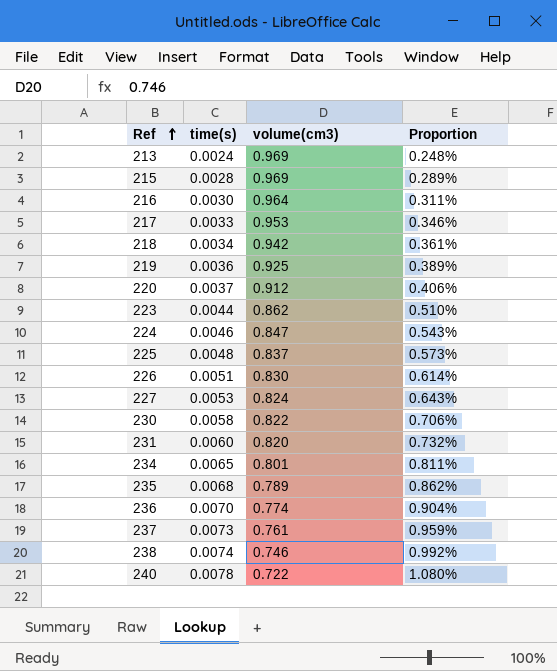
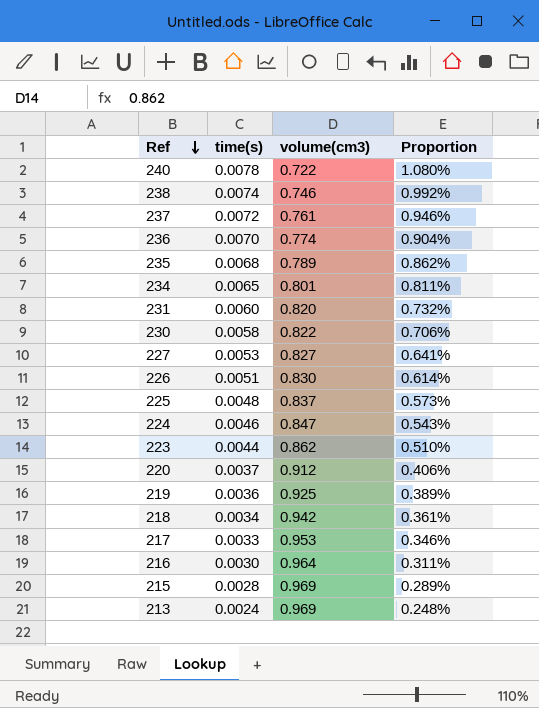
row order: Ref ascending -> Ref descending
237 | time(s): 0.0073 -> 0.0072
237 | Proportion: 0.959% -> 0.946%
227 | volume(cm3): 0.824 -> 0.827
227 | Proportion: 0.643% -> 0.641%

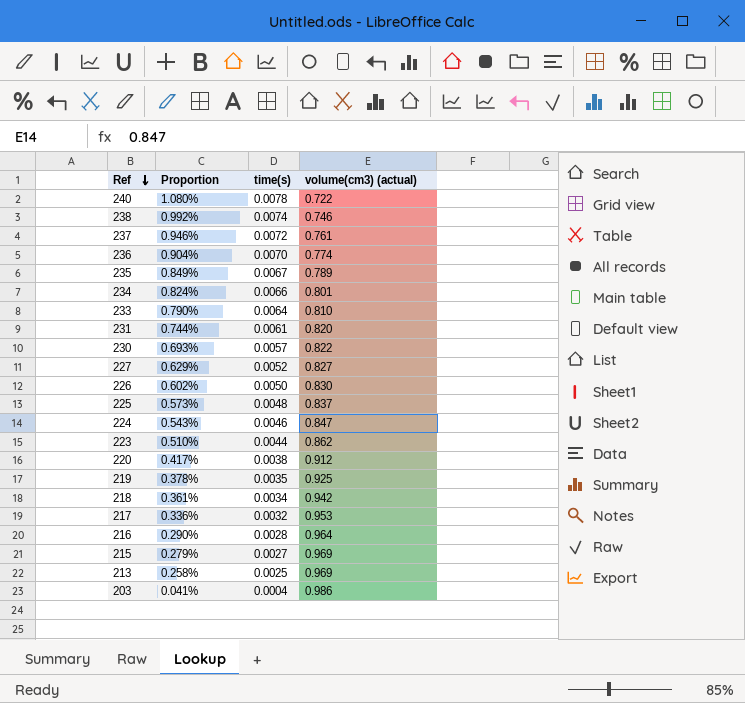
column Proportion | position: 4 -> 2
column name: volume(cm3) -> volume(cm3) (actual)
235 | Proportion: 0.862% -> 0.849%
235 | time(s): 0.0068 -> 0.0067
234 | Proportion: 0.811% -> 0.824%
234 | time(s): 0.0065 -> 0.0066
row 233: none -> 0.790% | 0.0064 | 0.810
231 | Proportion: 0.732% -> 0.744%
231 | time(s): 0.0060 -> 0.0061
230 | Proportion: 0.706% -> 0.693%
230 | time(s): 0.0058 -> 0.0057
227 | Proportion: 0.641% -> 0.629%
227 | time(s): 0.0053 -> 0.0052
226 | Proportion: 0.614% -> 0.602%
226 | time(s): 0.0051 -> 0.0050
220 | Proportion: 0.406% -> 0.417%
220 | time(s): 0.0037 -> 0.0038
219 | Proportion: 0.389% -> 0.378%
219 | time(s): 0.0036 -> 0.0035
217 | Proportion: 0.346% -> 0.336%
217 | time(s): 0.0033 -> 0.0032
216 | Proportion: 0.311% -> 0.290%
216 | time(s): 0.0030 -> 0.0028
215 | Proportion: 0.289% -> 0.279%
215 | time(s): 0.0028 -> 0.0027
213 | Proportion: 0.248% -> 0.258%
213 | time(s): 0.0024 -> 0.0025
row 203: none -> 0.041% | 0.0004 | 0.986

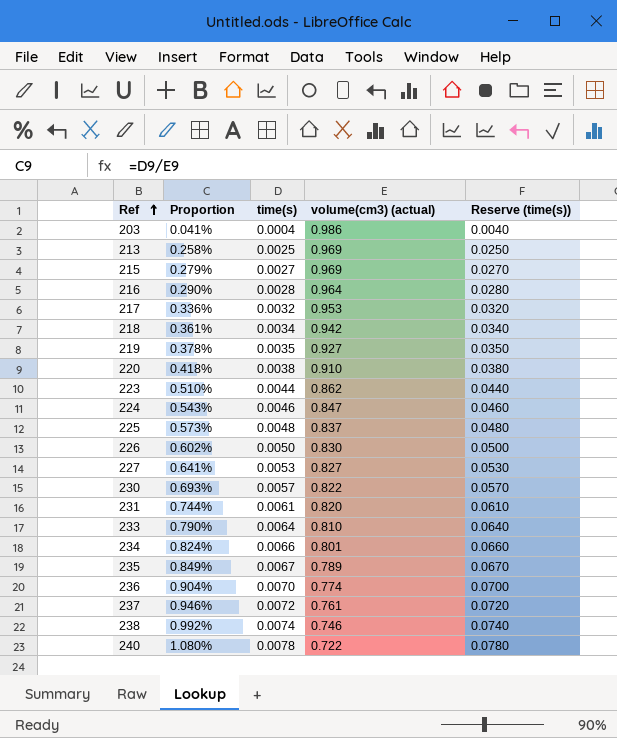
row order: Ref descending -> Ref ascending
column Reserve (time(s)) | formula: none -> [time(s)] * 10
219 | volume(cm3) (actual): 0.925 -> 0.927
220 | Proportion: 0.417% -> 0.418%
220 | volume(cm3) (actual): 0.912 -> 0.910
227 | Proportion: 0.629% -> 0.641%
227 | time(s): 0.0052 -> 0.0053

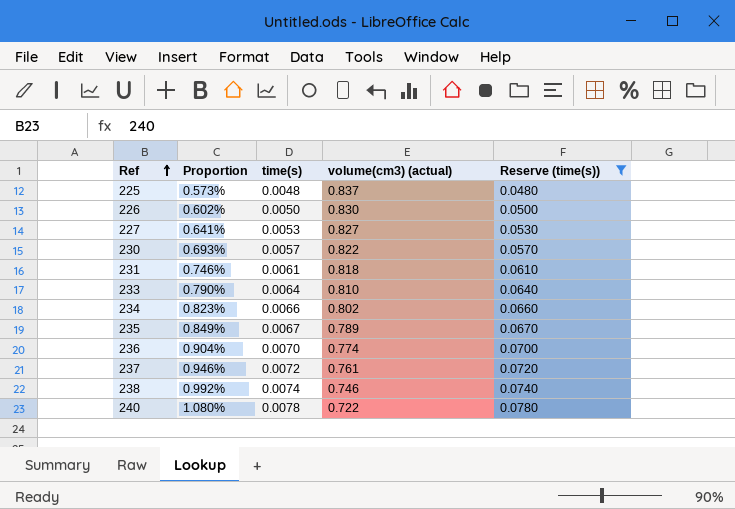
filter: none -> Reserve (time(s)) >= 0.0480
231 | Proportion: 0.744% -> 0.746%
231 | volume(cm3) (actual): 0.820 -> 0.818
234 | Proportion: 0.824% -> 0.823%
234 | volume(cm3) (actual): 0.801 -> 0.802

